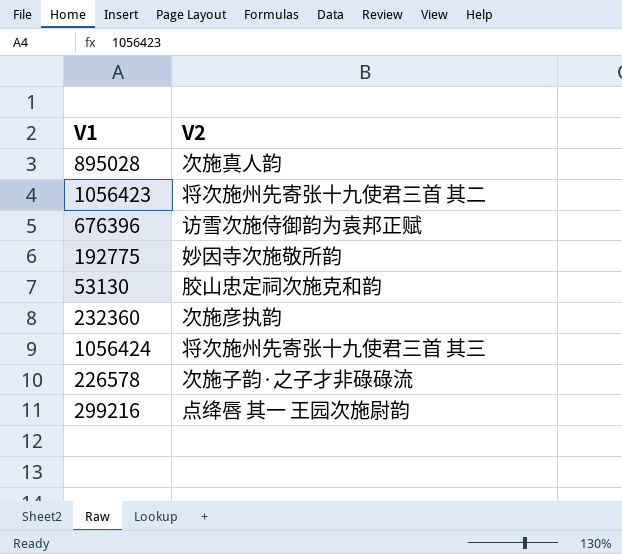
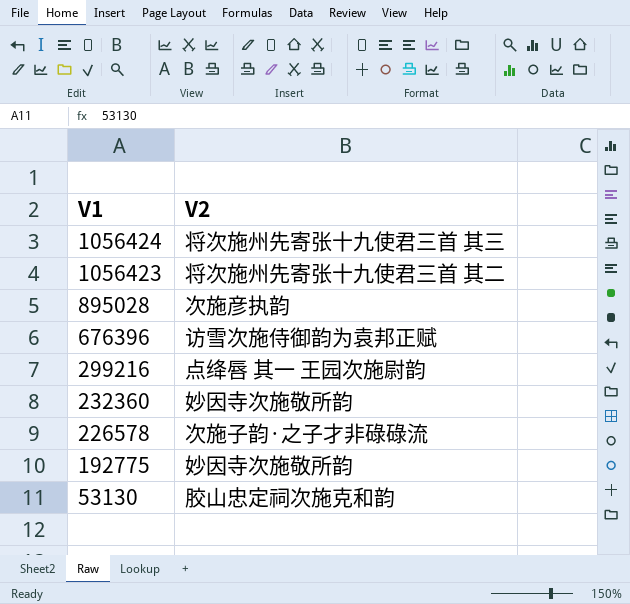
row order: none -> V1 descending
895028 | V2: 次施真人韵 -> 次施彦执韵
232360 | V2: 次施彦执韵 -> 妙因寺次施敬所韵

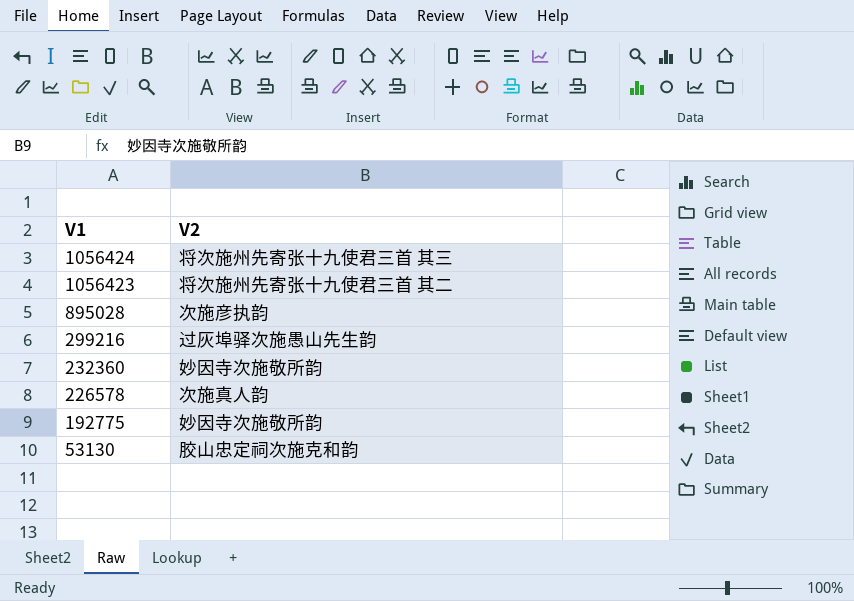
row 676396: 访雪次施侍御韵为袁邦正赋 -> none
299216 | V2: 点绛唇 其一 王园次施尉韵 -> 过灰埠驿次施愚山先生韵
226578 | V2: 次施子韵·之子才非碌碌流 -> 次施真人韵

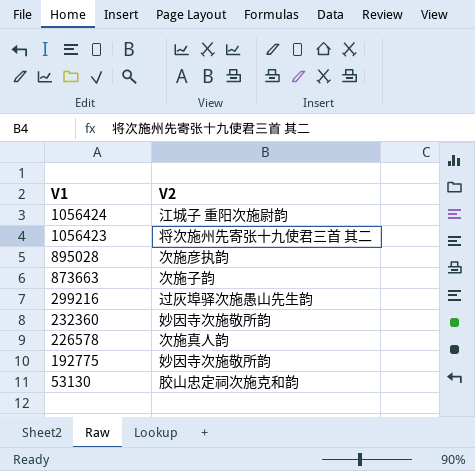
1056424 | V2: 将次施州先寄张十九使君三首 其三 -> 江城子 重阳次施尉韵
row 873663: none -> 次施子韵

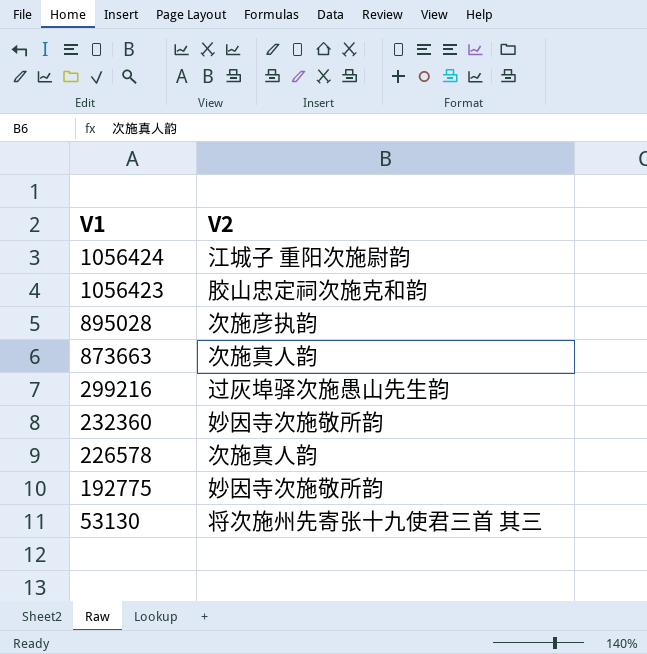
1056423 | V2: 将次施州先寄张十九使君三首 其二 -> 胶山忠定祠次施克和韵
873663 | V2: 次施子韵 -> 次施真人韵
53130 | V2: 胶山忠定祠次施克和韵 -> 将次施州先寄张十九使君三首 其三

